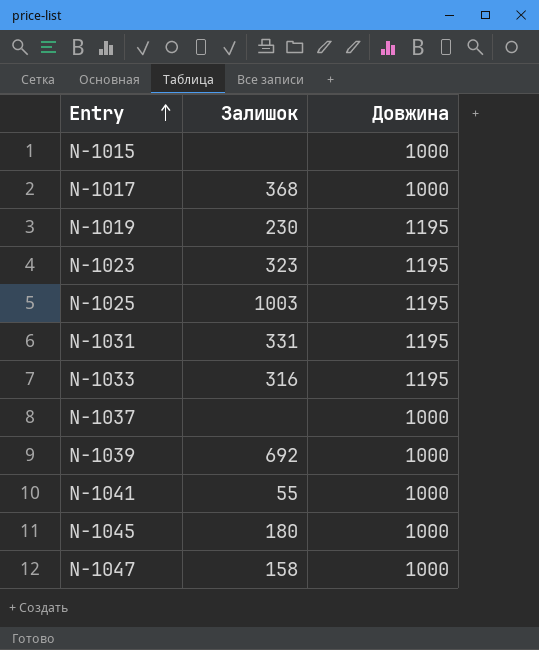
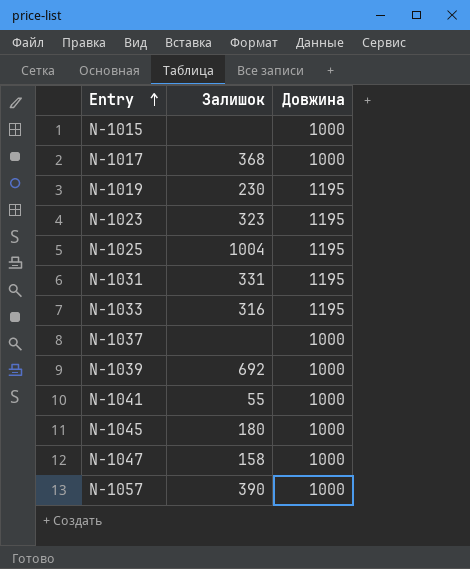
N-1025 | Залишок: 1003 -> 1004
row N-1057: none -> 390 | 1000

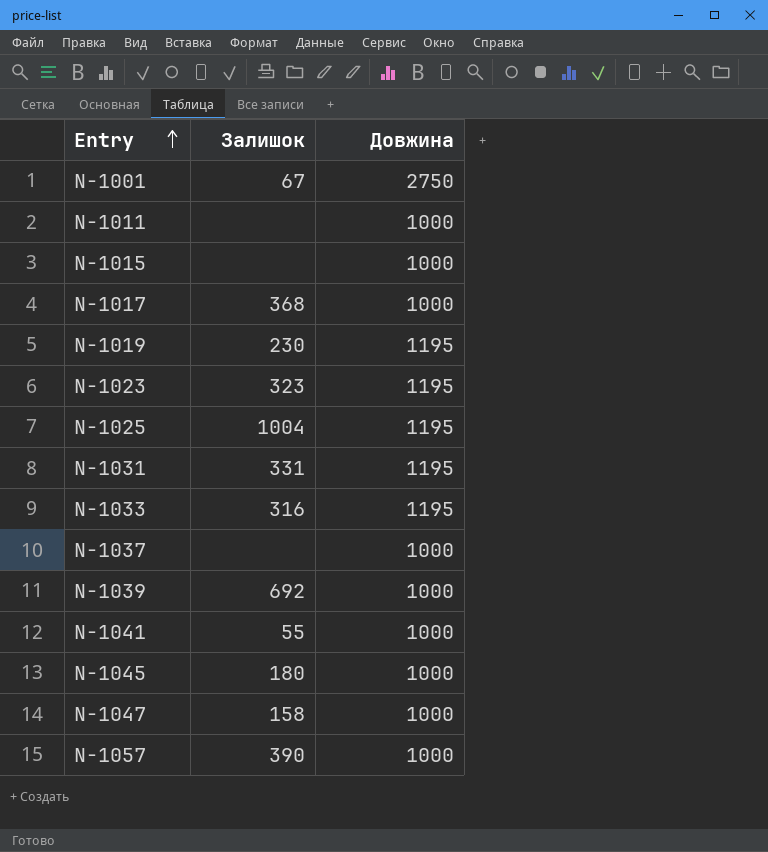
row N-1001: none -> 67 | 2750
row N-1011: none -> none | 1000

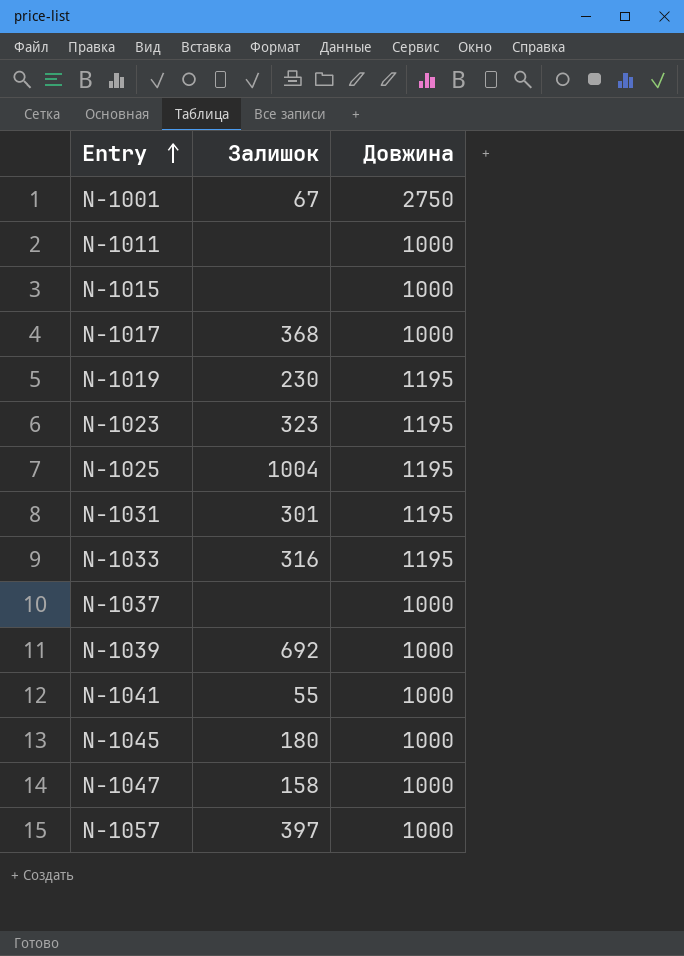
N-1031 | Залишок: 331 -> 301
N-1057 | Залишок: 390 -> 397

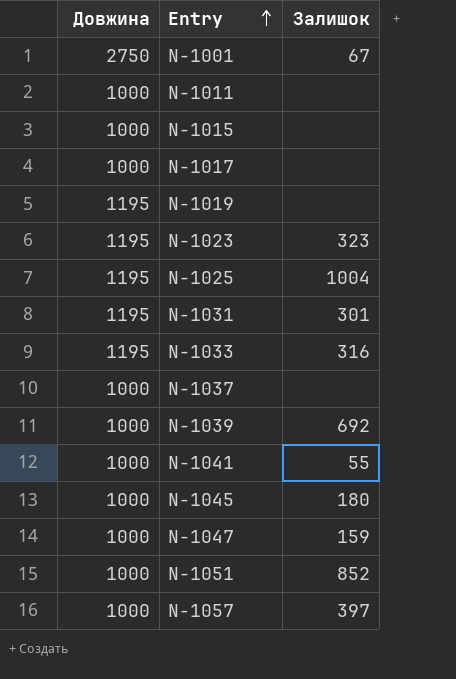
column Довжина | position: 3 -> 1
N-1017 | Залишок: 368 -> none
N-1019 | Залишок: 230 -> none
N-1047 | Залишок: 158 -> 159
row N-1051: none -> 1000 | 852

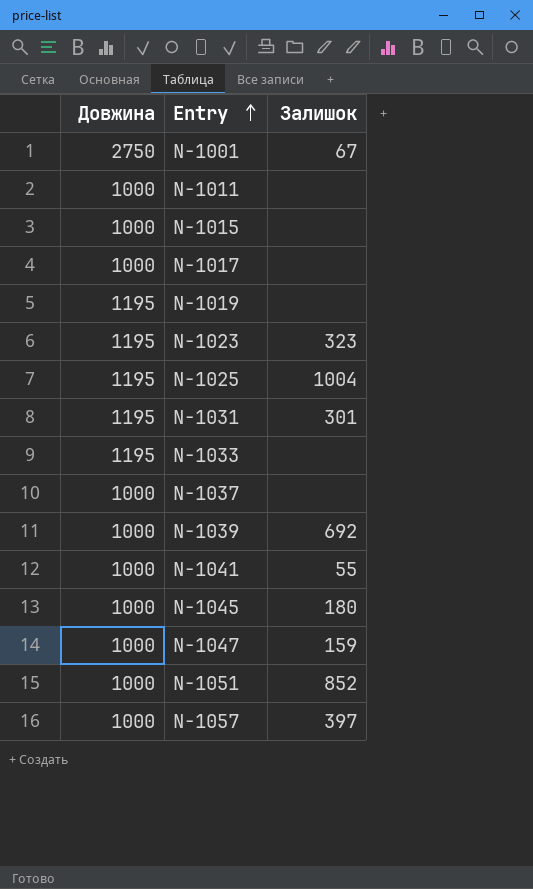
N-1033 | Залишок: 316 -> none

